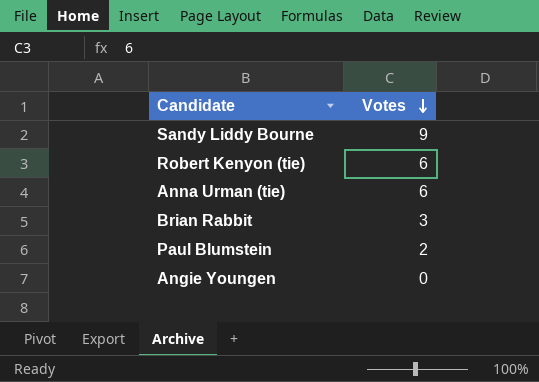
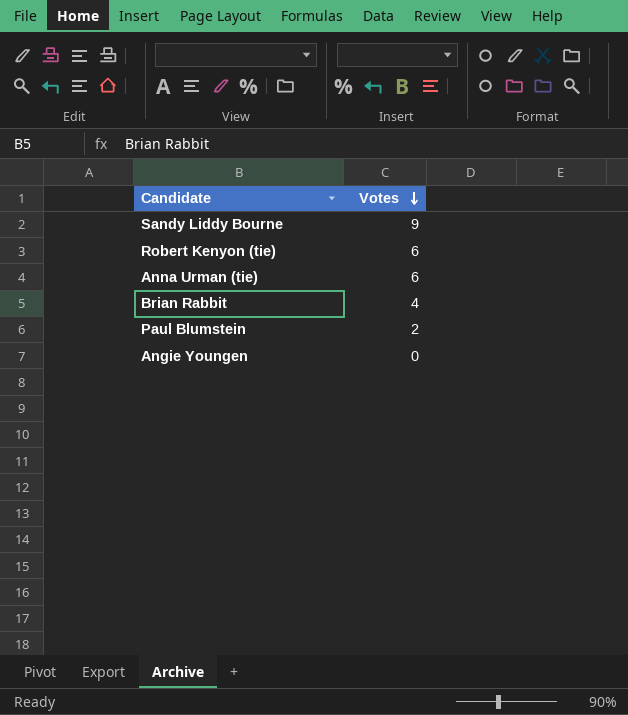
Brian Rabbit | Votes: 3 -> 4

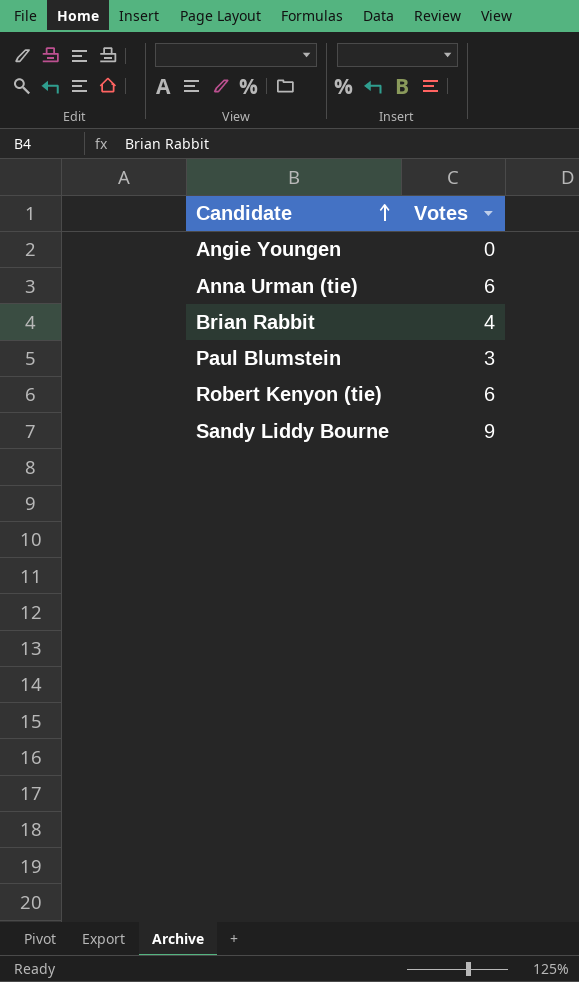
row order: Votes descending -> Candidate ascending
Paul Blumstein | Votes: 2 -> 3

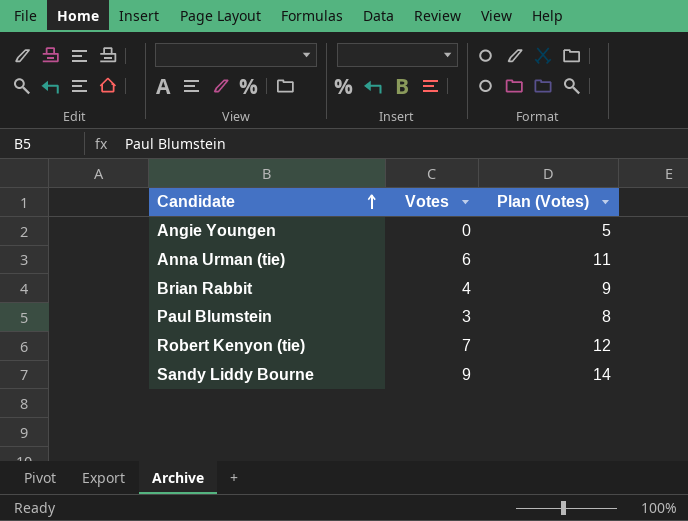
column Plan (Votes) | formula: none -> [Votes] + 5
Robert Kenyon (tie) | Votes: 6 -> 7

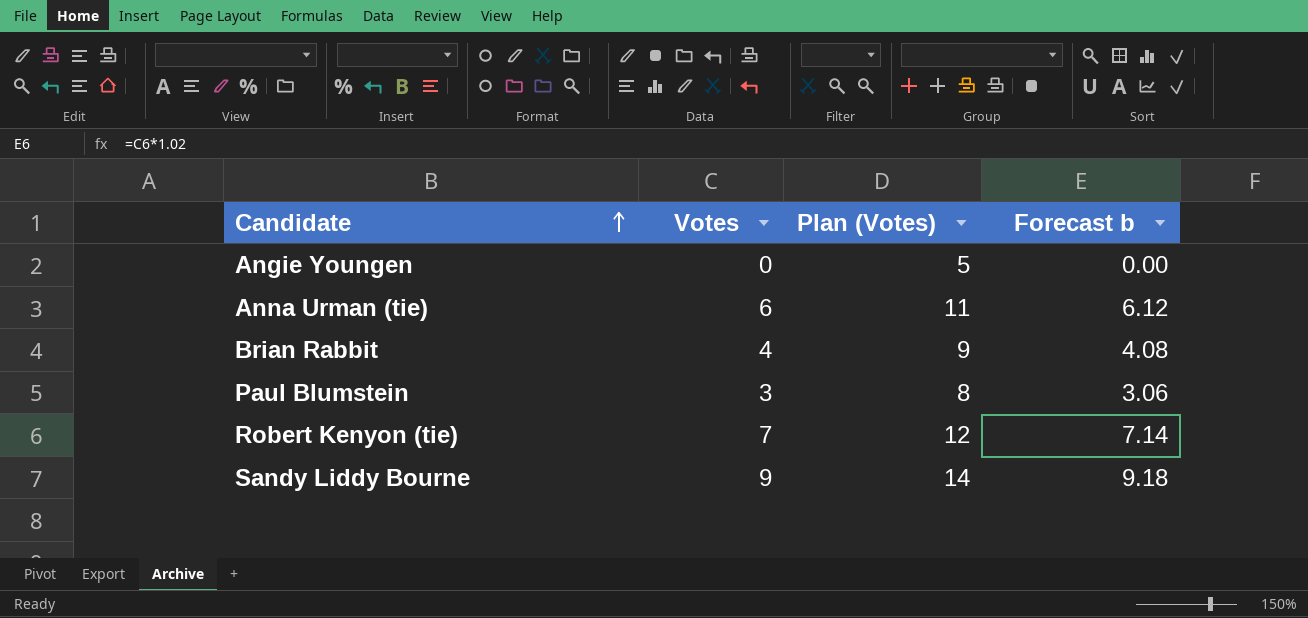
column Forecast b | formula: none -> [Votes] * 1.02

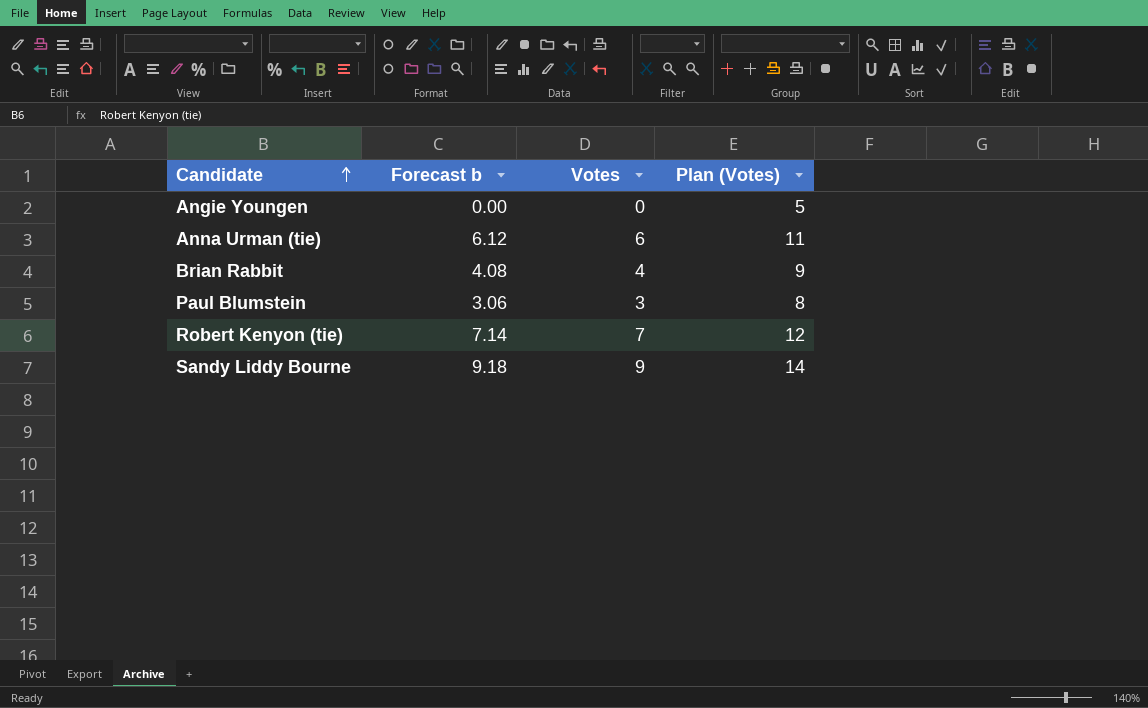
column Forecast b | position: 4 -> 2

